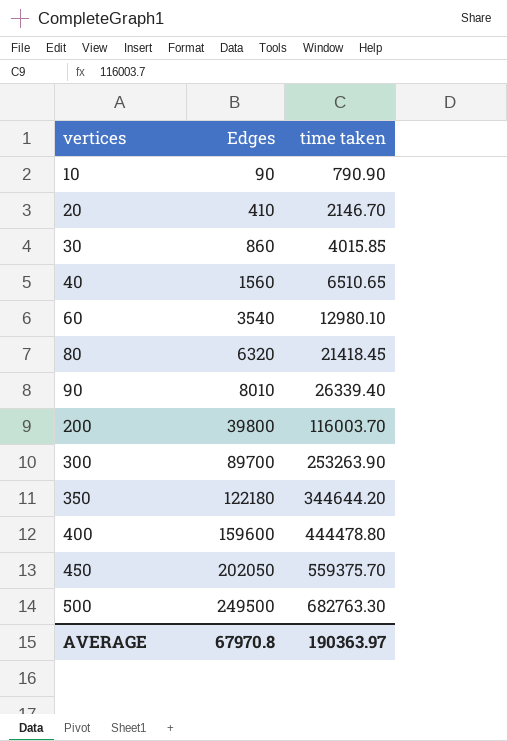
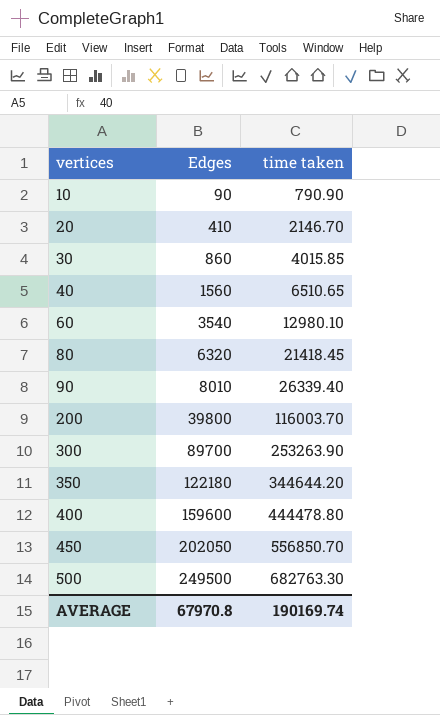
450 | time taken: 559375.70 -> 556850.70
AVERAGE | time taken: 190363.97 -> 190169.74

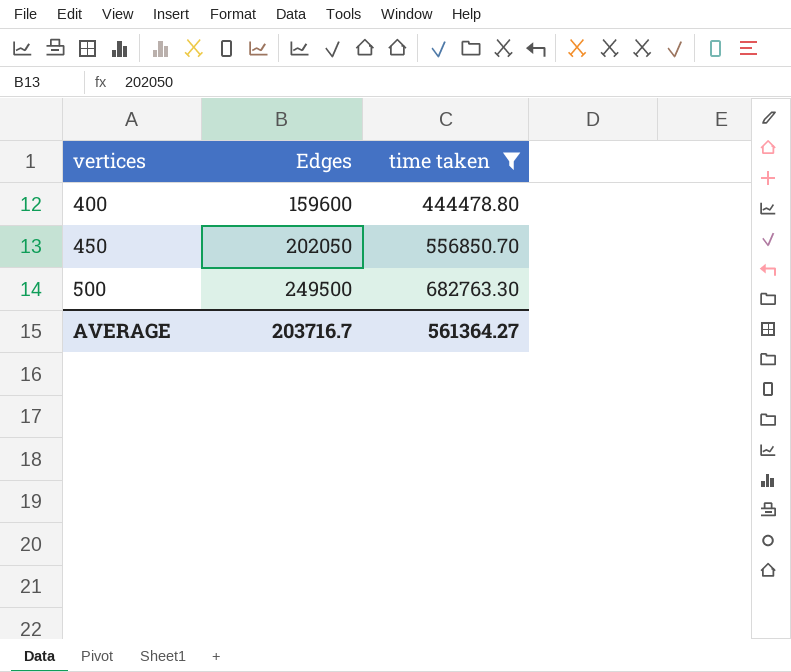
filter: none -> time taken >= 444478.80
AVERAGE | Edges: 67970.8 -> 203716.7
AVERAGE | time taken: 190169.74 -> 561364.27

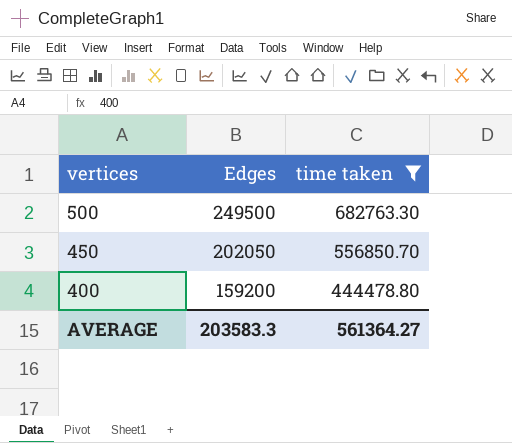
row order: vertices ascending -> vertices descending
400 | Edges: 159600 -> 159200
AVERAGE | Edges: 203716.7 -> 203583.3

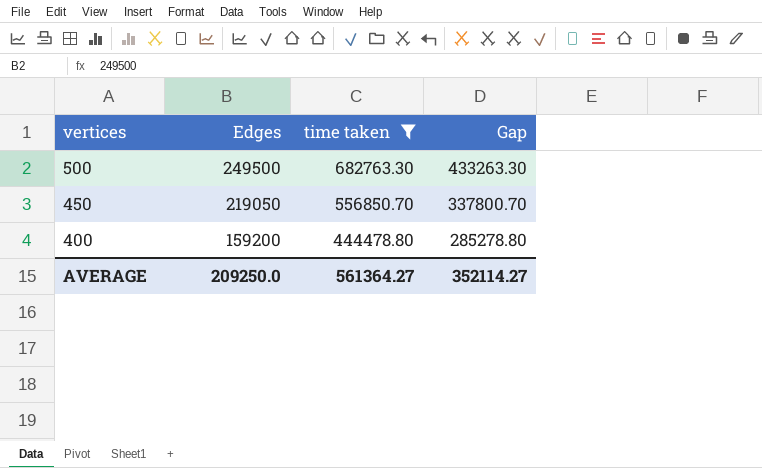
column Gap | formula: none -> [time taken] - [Edges]
450 | Edges: 202050 -> 219050
AVERAGE | Edges: 203583.3 -> 209250.0

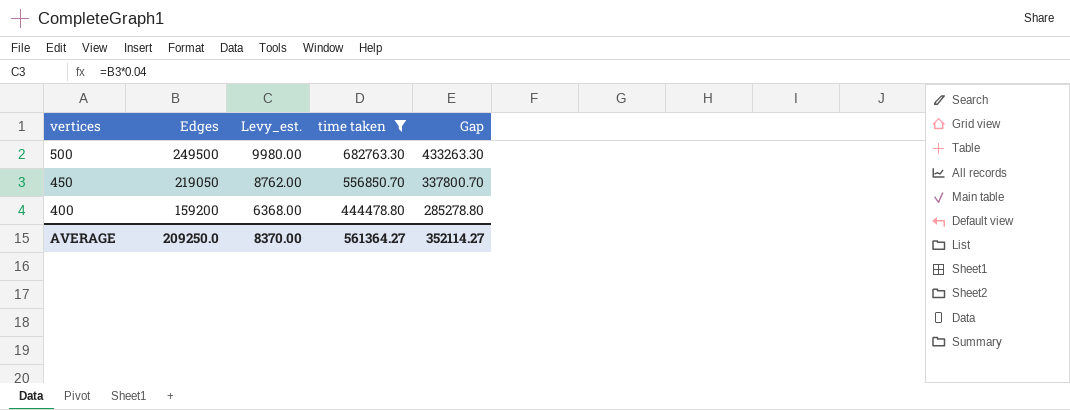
column Levy_est. | formula: none -> [Edges] * 0.04

